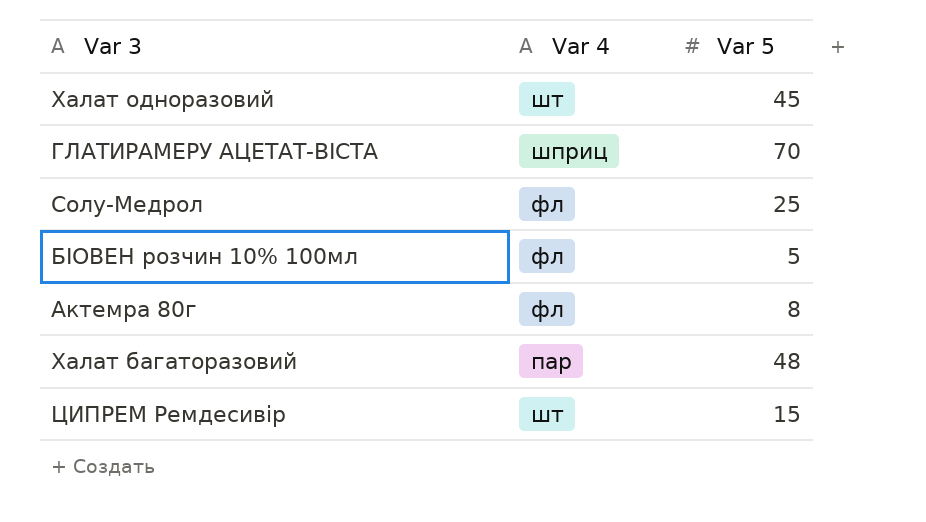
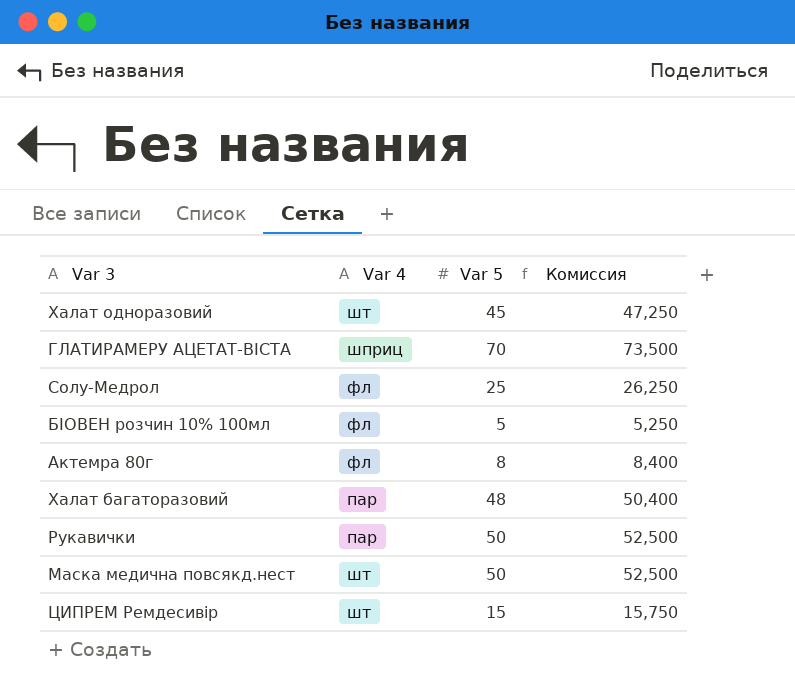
column Комиссия | formula: none -> [Var 5] * 1,05
row Рукавички: none -> пар | 50 | 52,500
row Маска медична повсякд.нест: none -> шт | 50 | 52,500

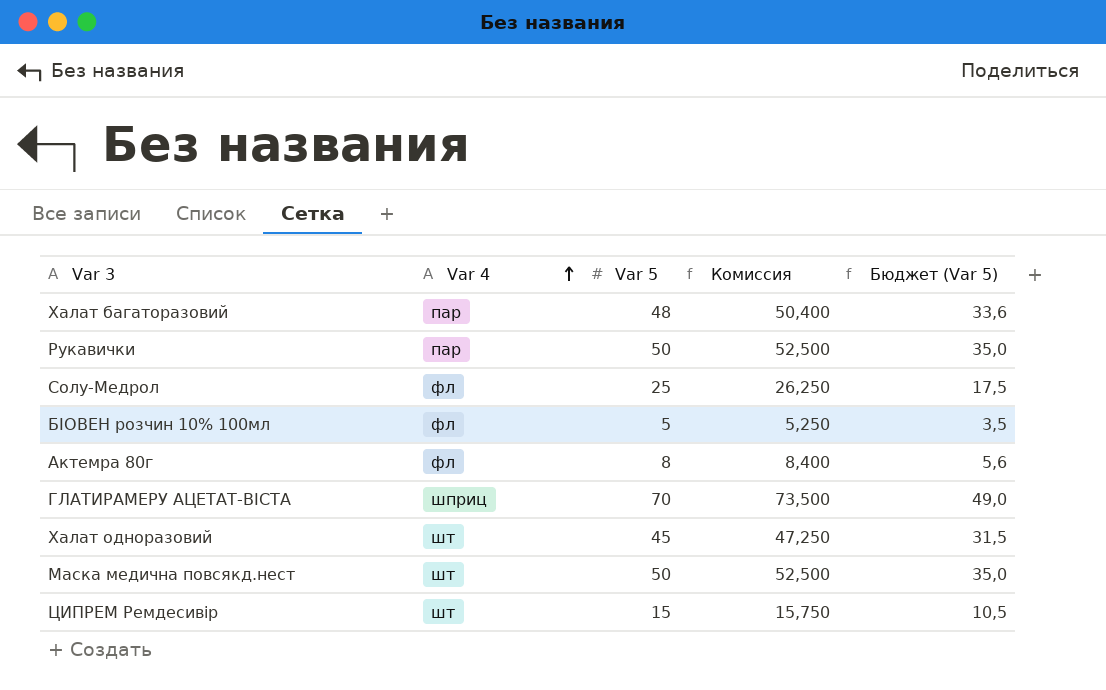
row order: none -> Var 4 ascending
column Бюджет (Var 5) | formula: none -> [Var 5] * 0,7

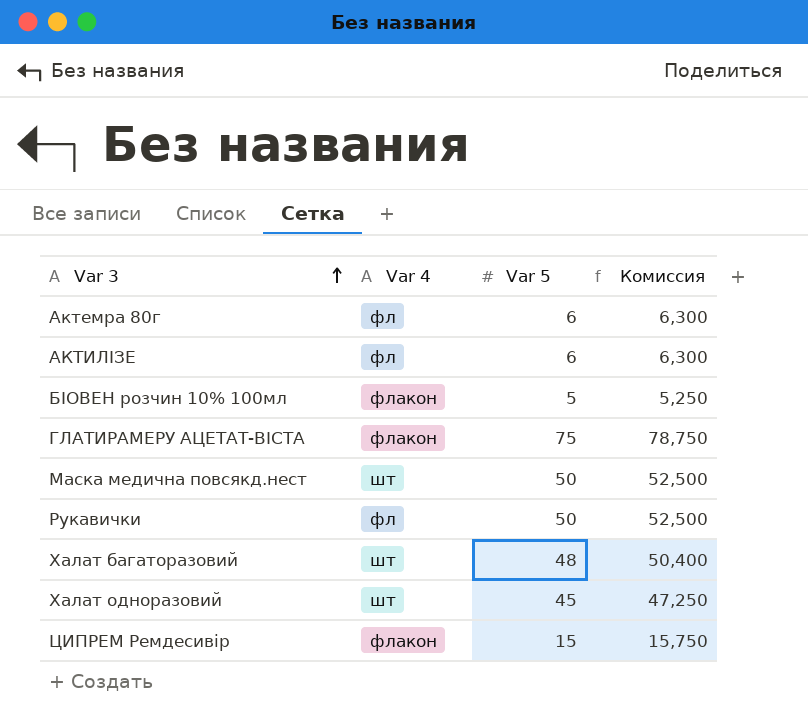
row order: Var 4 ascending -> Var 3 ascending
column Бюджет (Var 5) | formula: [Var 5] * 0,7 -> none
row Солу-Медрол: фл | 25 | 26,250 | 17,5 -> none
Актемра 80г | Var 5: 8 -> 6
Актемра 80г | Комиссия: 8,400 -> 6,300
row АКТИЛІЗЕ: none -> фл | 6 | 6,300
БІОВЕН розчин 10% 100мл | Var 4: фл -> флакон
ГЛАТИРАМЕРУ АЦЕТАТ-ВІСТА | Var 4: шприц -> флакон
ГЛАТИРАМЕРУ АЦЕТАТ-ВІСТА | Var 5: 70 -> 75
ГЛАТИРАМЕРУ АЦЕТАТ-ВІСТА | Комиссия: 73,500 -> 78,750
Рукавички | Var 4: пар -> фл
Халат багаторазовий | Var 4: пар -> шт
ЦИПРЕМ Ремдесивір | Var 4: шт -> флакон

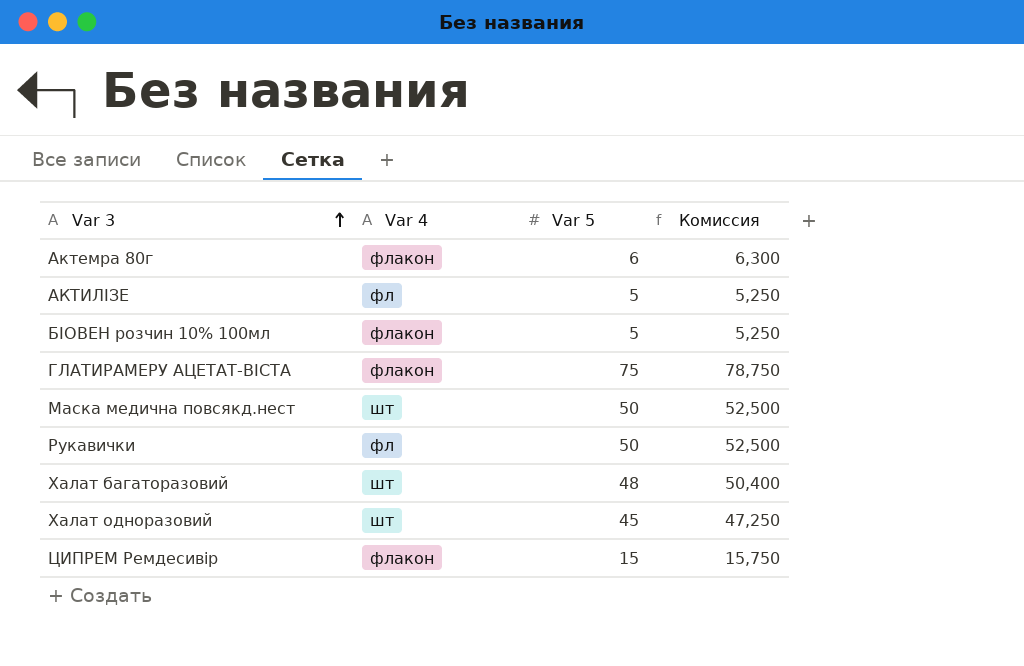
Актемра 80г | Var 4: фл -> флакон
АКТИЛІЗЕ | Var 5: 6 -> 5
АКТИЛІЗЕ | Комиссия: 6,300 -> 5,250

